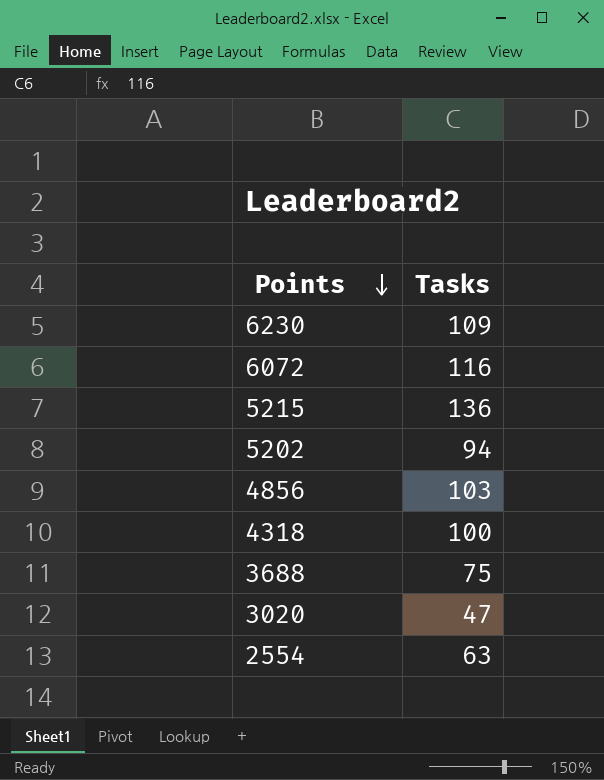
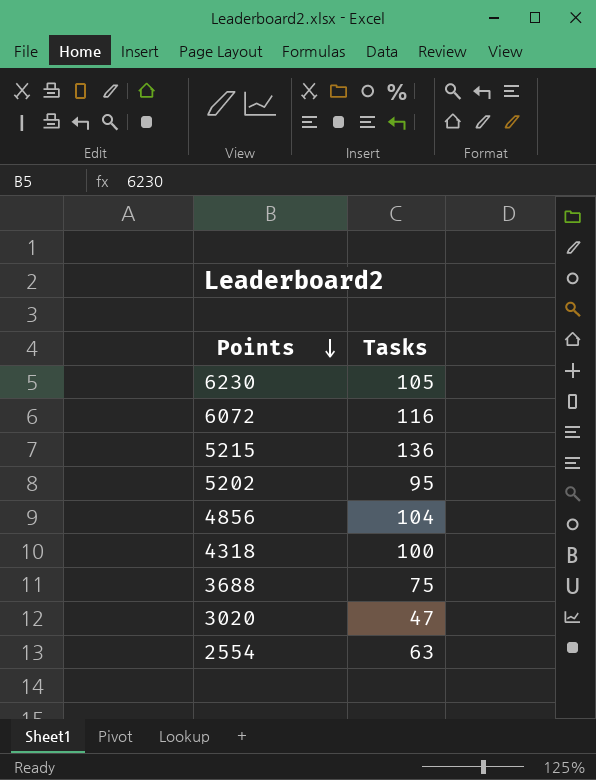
6230 | Tasks: 109 -> 105
5202 | Tasks: 94 -> 95
4856 | Tasks: 103 -> 104

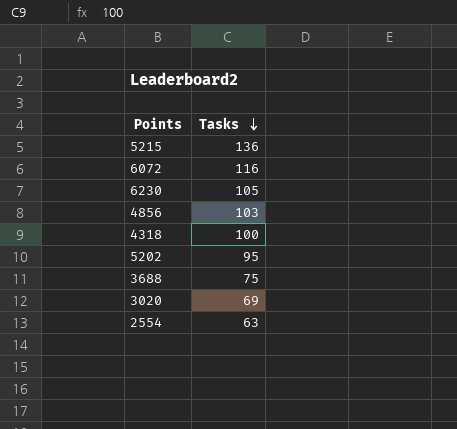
row order: Points descending -> Tasks descending
4856 | Tasks: 104 -> 103
3020 | Tasks: 47 -> 69

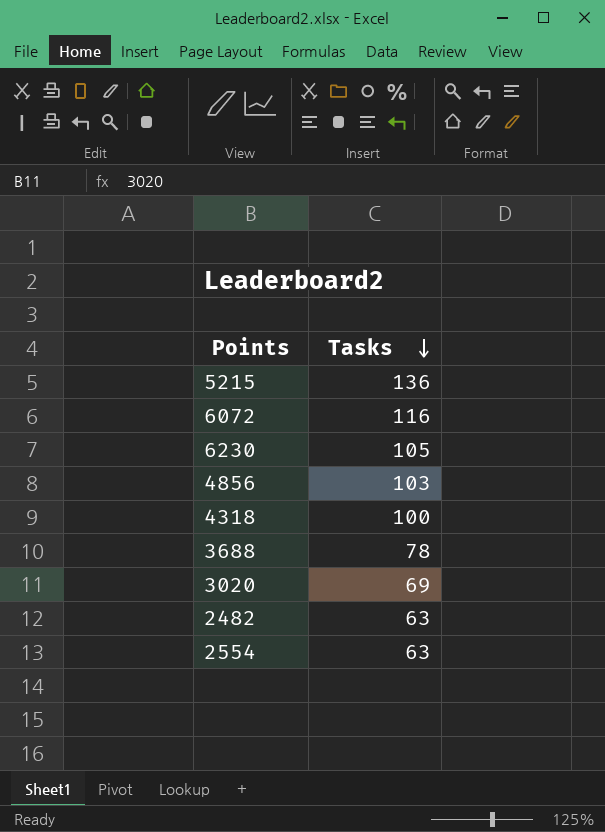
row 5202: 95 -> none
3688 | Tasks: 75 -> 78
row 2482: none -> 63

